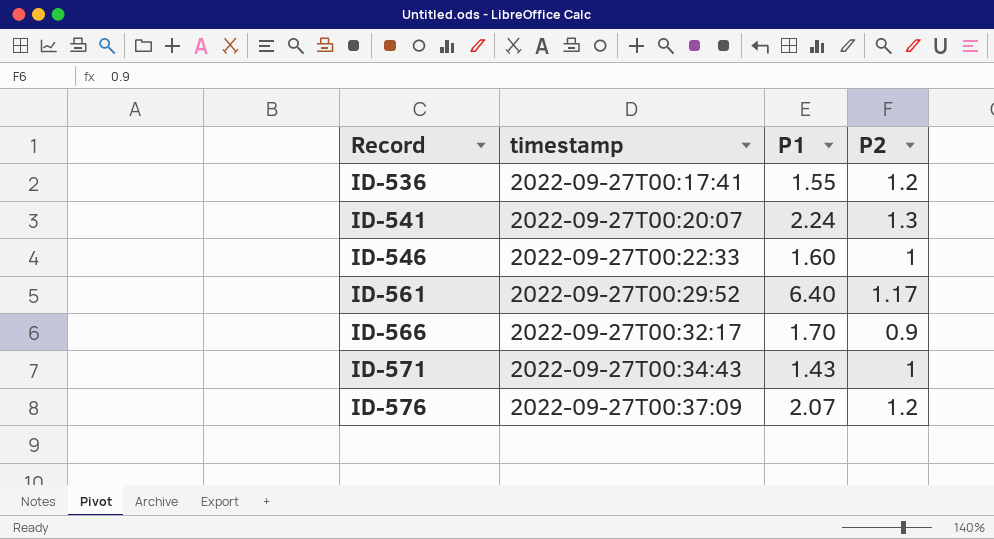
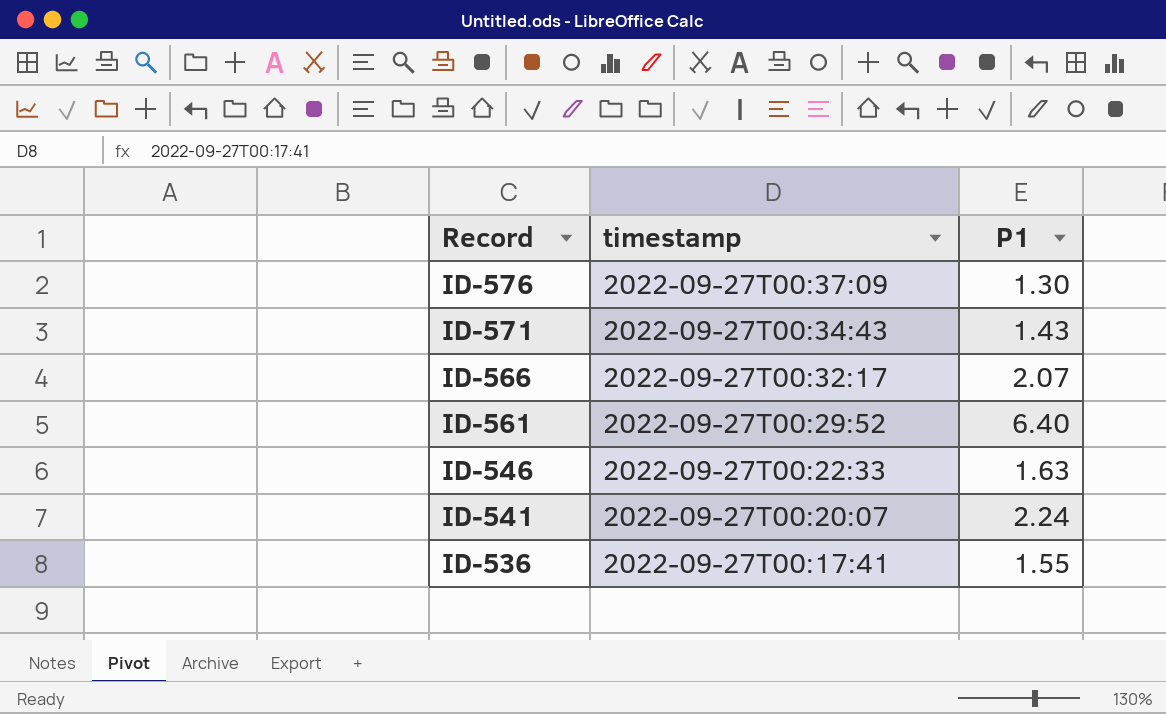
row order: Record ascending -> Record descending
column P2 | position: 4 -> none
ID-576 | P1: 2.07 -> 1.30
ID-566 | P1: 1.70 -> 2.07
ID-546 | P1: 1.60 -> 1.63

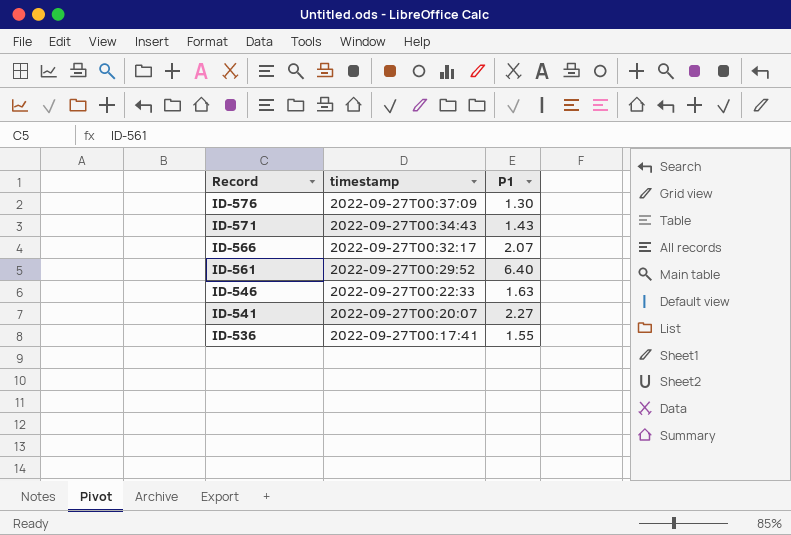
ID-541 | P1: 2.24 -> 2.27

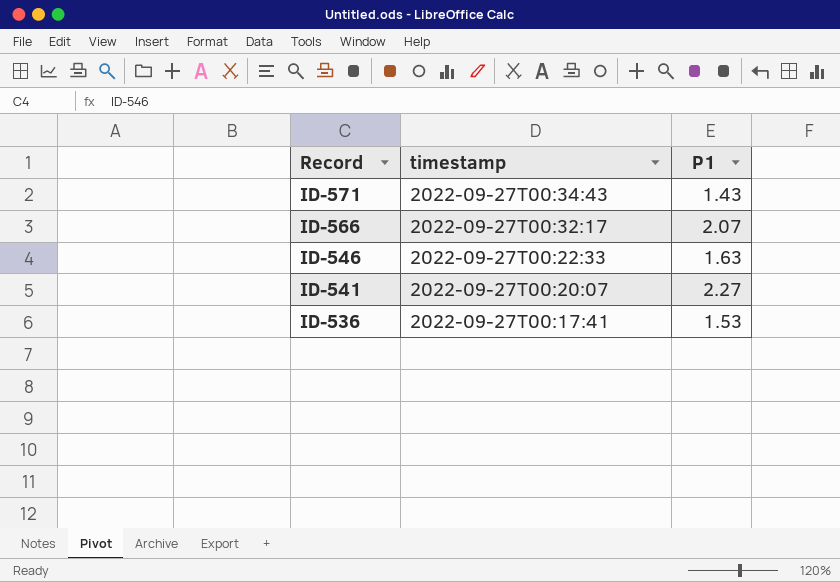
row ID-576: 2022-09-27T00:37:09 | 1.30 -> none
row ID-561: 2022-09-27T00:29:52 | 6.40 -> none
ID-536 | P1: 1.55 -> 1.53

